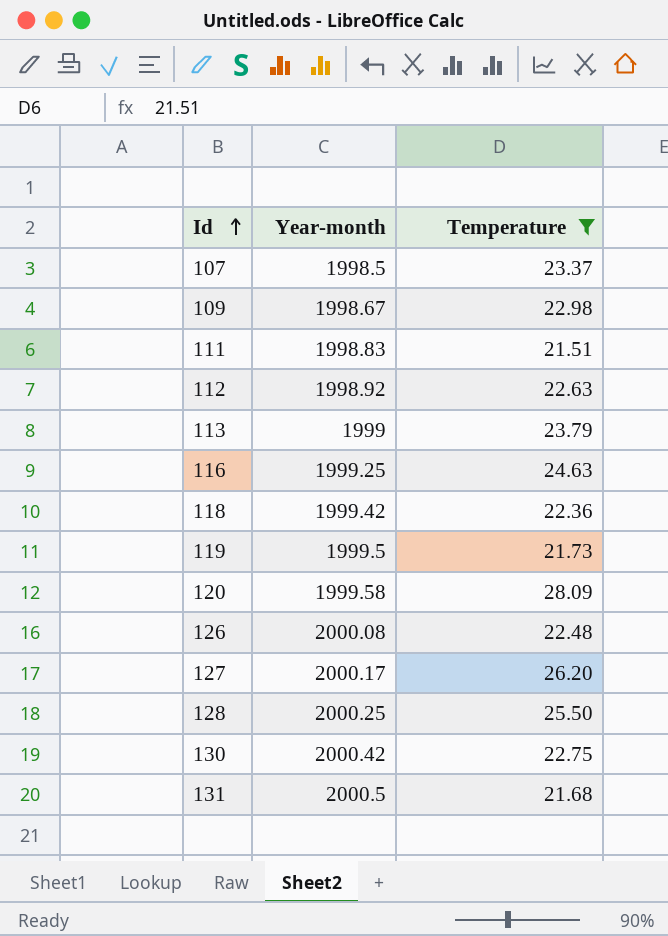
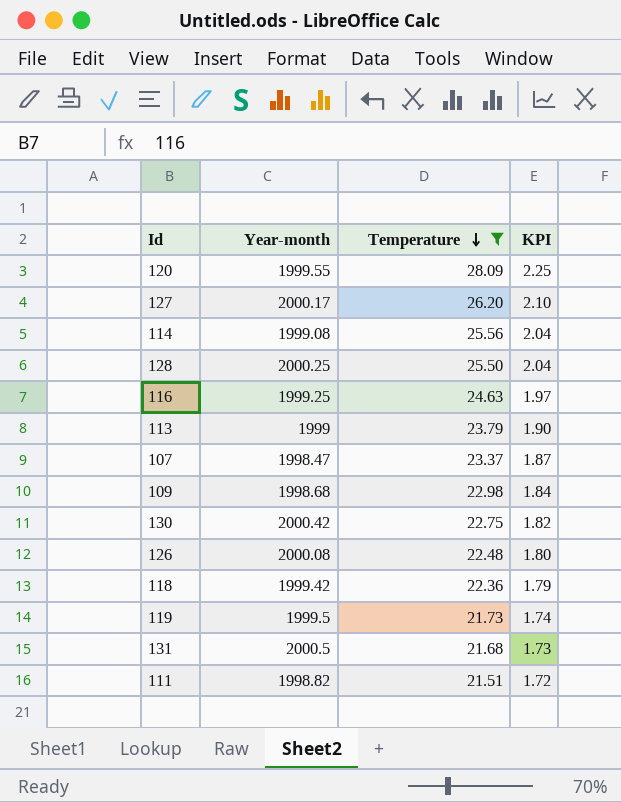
row order: Id ascending -> Temperature descending
column KPI | formula: none -> [Temperature] * 0.08
row 112: 1998.92 | 22.63 -> none
120 | Year-month: 1999.58 -> 1999.55
row 114: none -> 1999.08 | 25.56 | 2.04
107 | Year-month: 1998.5 -> 1998.47
109 | Year-month: 1998.67 -> 1998.68
111 | Year-month: 1998.83 -> 1998.82

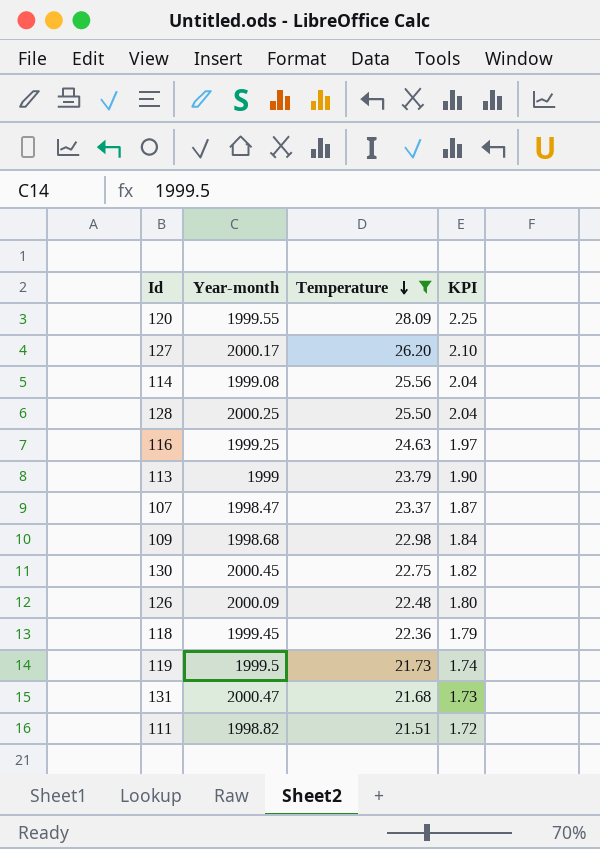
130 | Year-month: 2000.42 -> 2000.45
126 | Year-month: 2000.08 -> 2000.09
118 | Year-month: 1999.42 -> 1999.45
131 | Year-month: 2000.5 -> 2000.47

